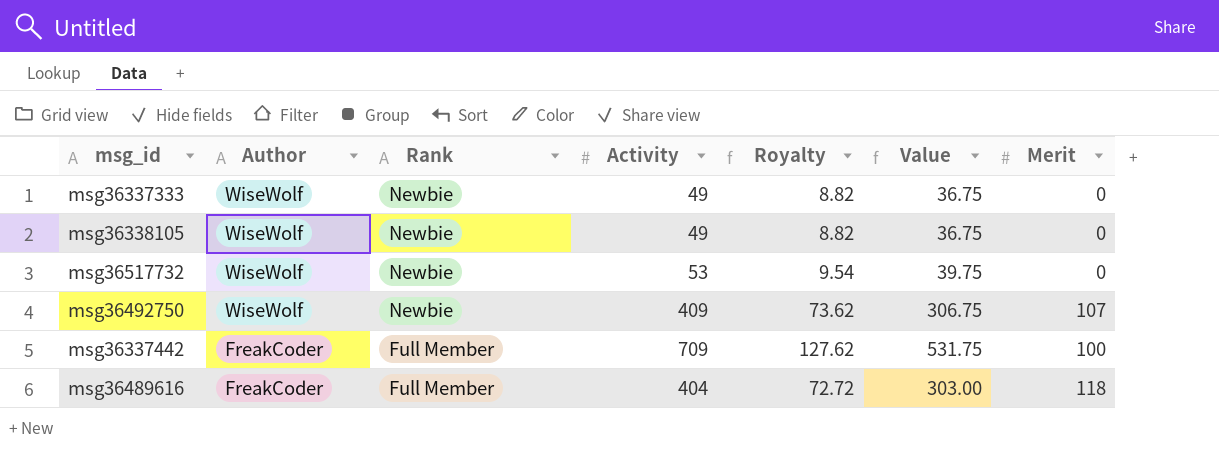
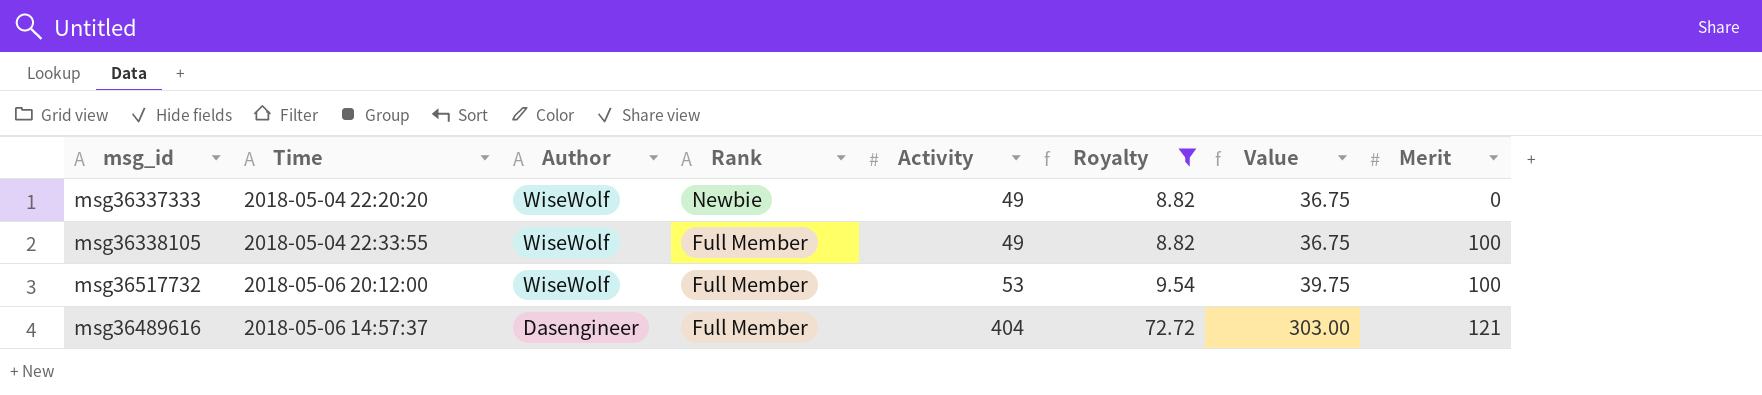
filter: none -> Royalty <= 72.72
column Time | position: none -> 2
msg36338105 | Rank: Newbie -> Full Member
msg36338105 | Merit: 0 -> 100
msg36517732 | Rank: Newbie -> Full Member
msg36517732 | Merit: 0 -> 100
msg36489616 | Author: FreakCoder -> Dasengineer
msg36489616 | Merit: 118 -> 121

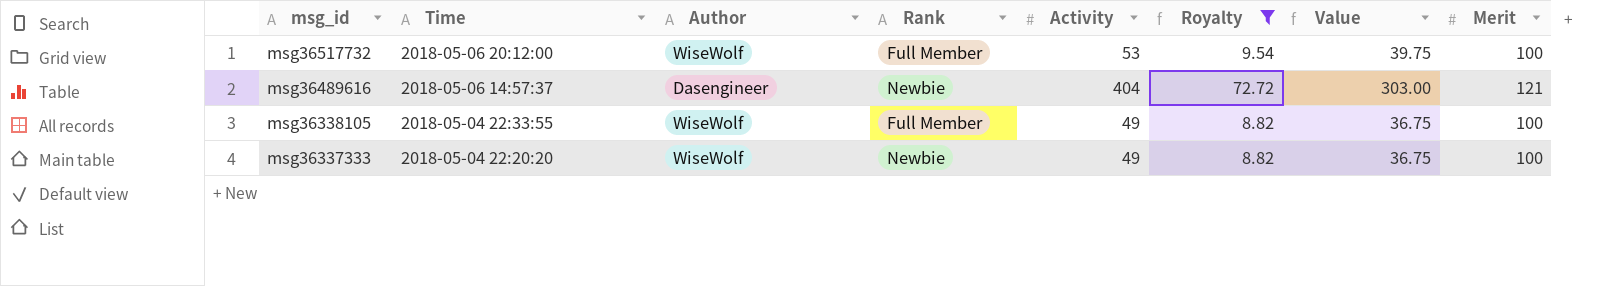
row order: Author descending -> msg_id descending
msg36489616 | Rank: Full Member -> Newbie
msg36337333 | Merit: 0 -> 100

